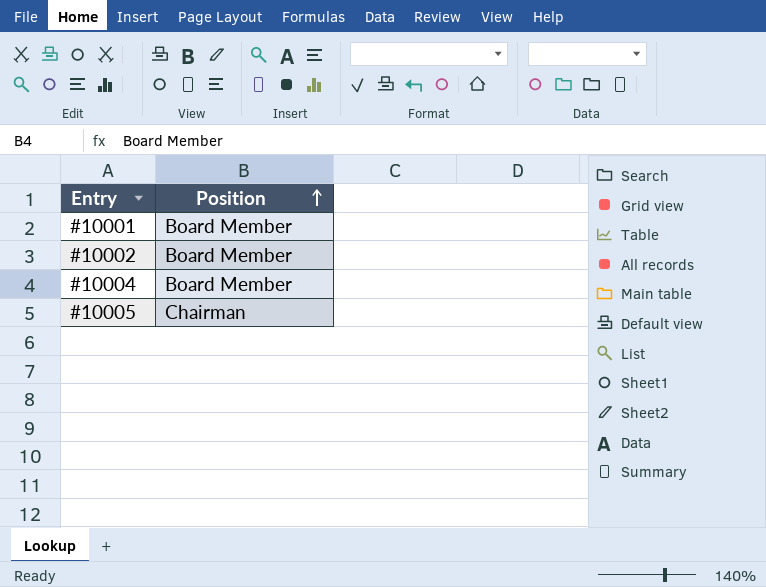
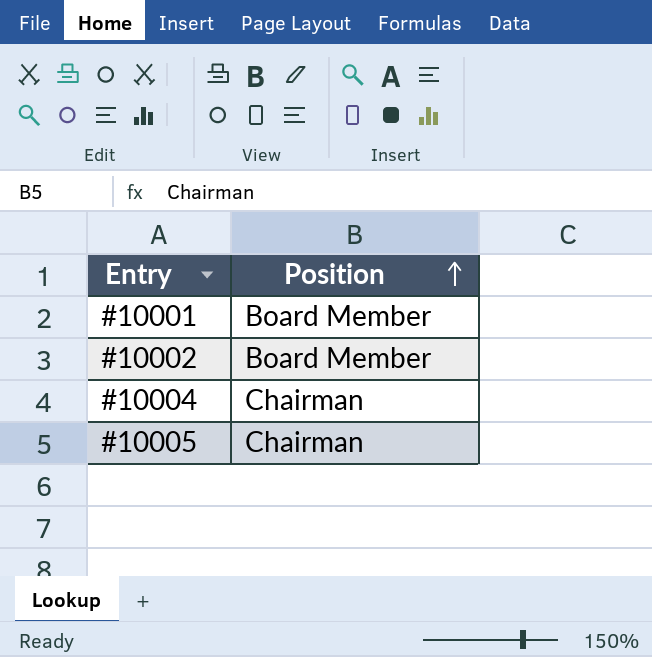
#10004 | Position: Board Member -> Chairman

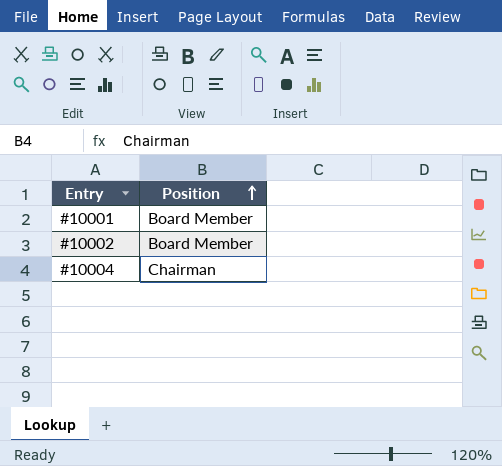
row #10005: Chairman -> none

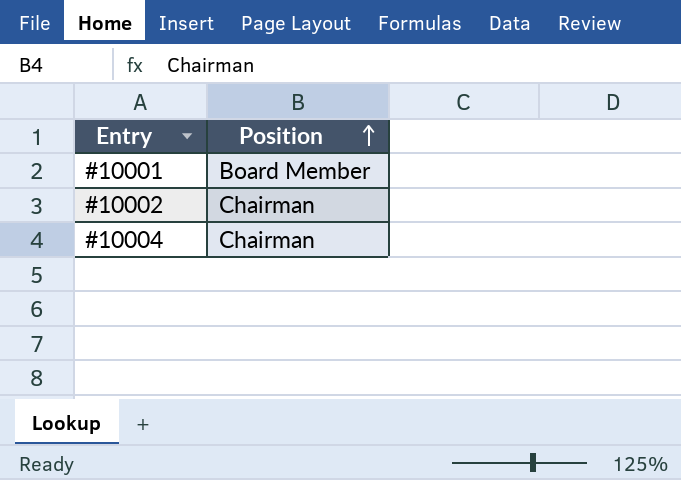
#10002 | Position: Board Member -> Chairman

